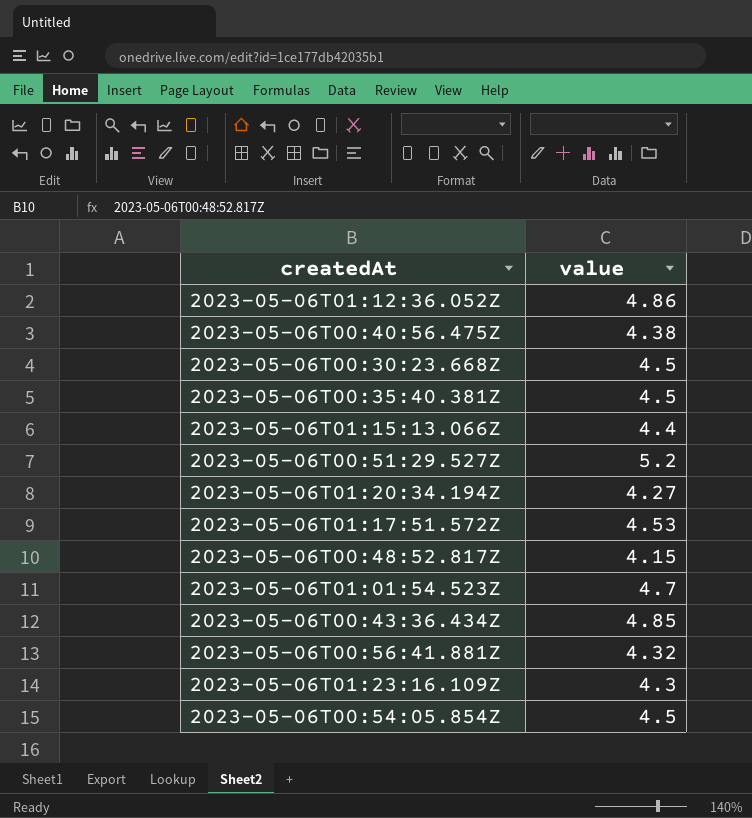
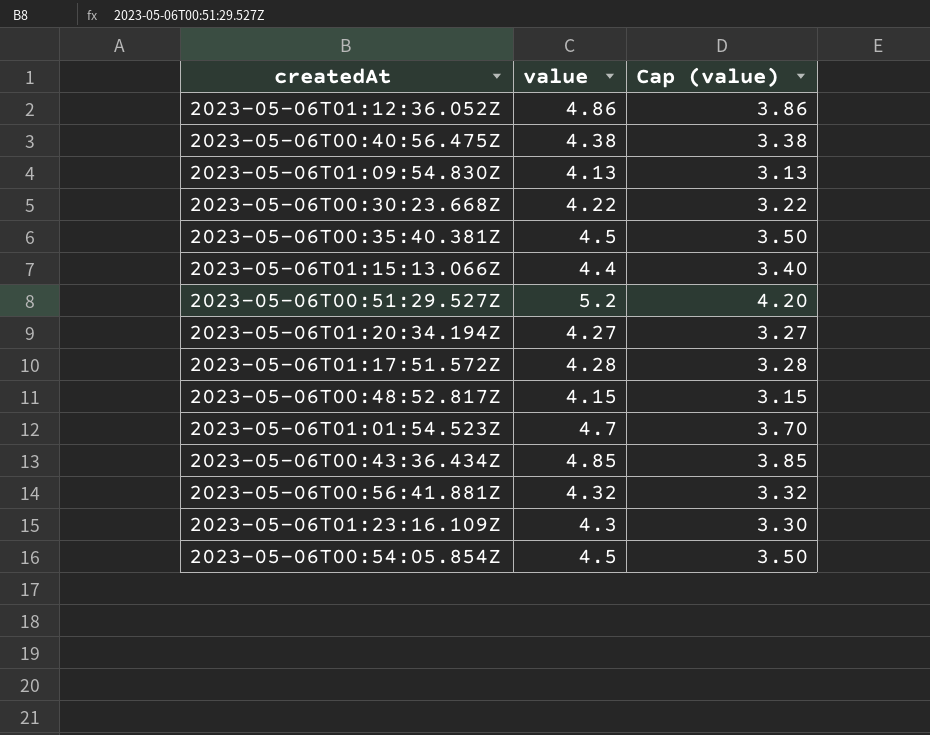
column Cap (value) | formula: none -> [value] - 1
row 2023-05-06T01:09:54.830Z: none -> 4.13 | 3.13
2023-05-06T00:30:23.668Z | value: 4.5 -> 4.22
2023-05-06T01:17:51.572Z | value: 4.53 -> 4.28

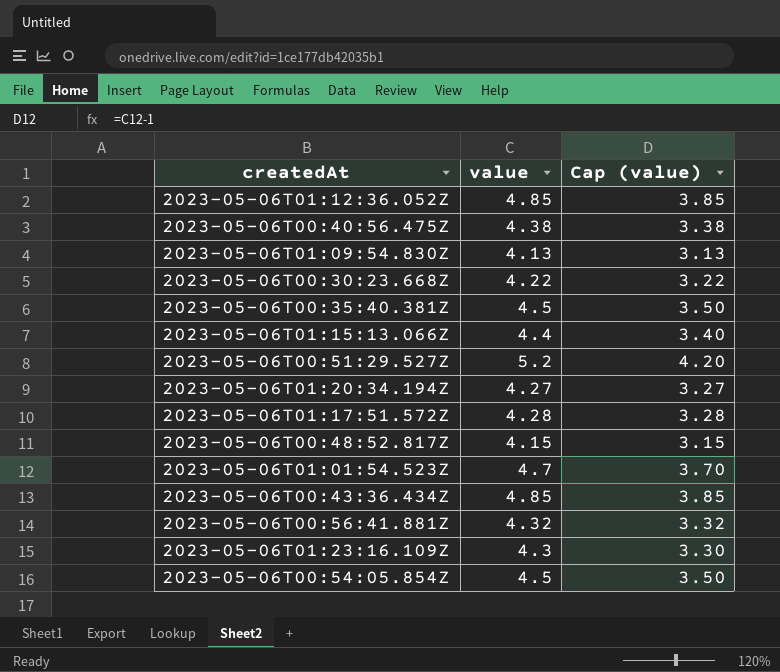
2023-05-06T01:12:36.052Z | value: 4.86 -> 4.85
2023-05-06T01:12:36.052Z | Cap (value): 3.86 -> 3.85

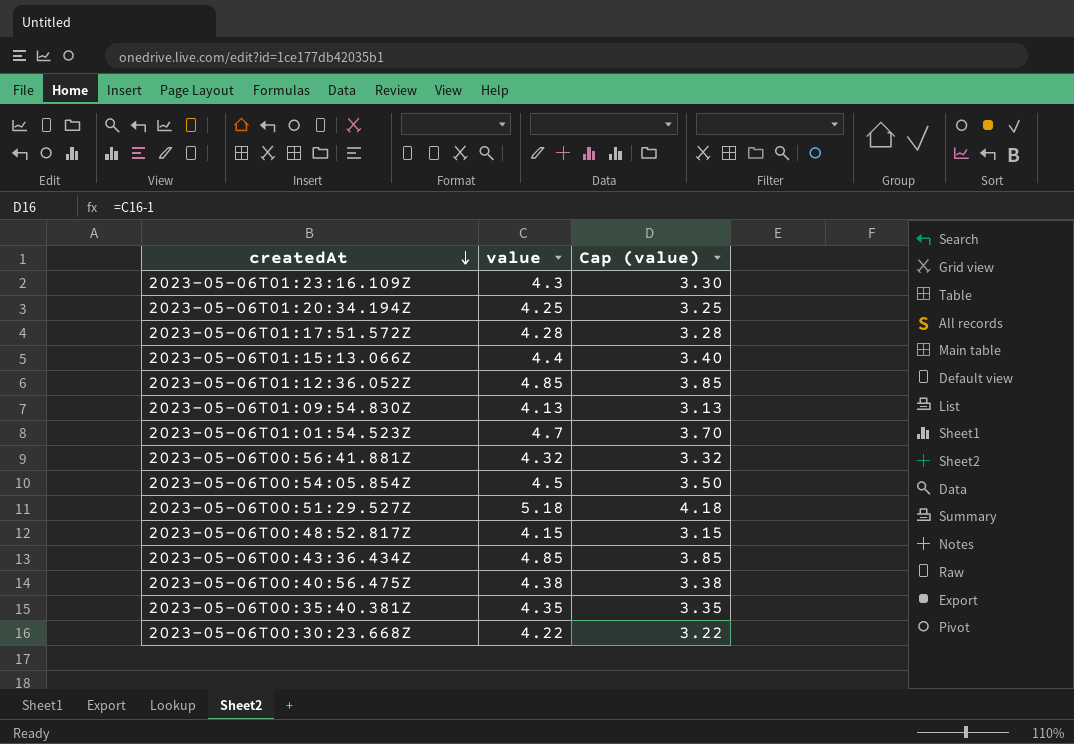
row order: none -> createdAt descending
2023-05-06T01:20:34.194Z | value: 4.27 -> 4.25
2023-05-06T01:20:34.194Z | Cap (value): 3.27 -> 3.25
2023-05-06T00:51:29.527Z | value: 5.2 -> 5.18
2023-05-06T00:51:29.527Z | Cap (value): 4.20 -> 4.18
2023-05-06T00:35:40.381Z | value: 4.5 -> 4.35
2023-05-06T00:35:40.381Z | Cap (value): 3.50 -> 3.35

